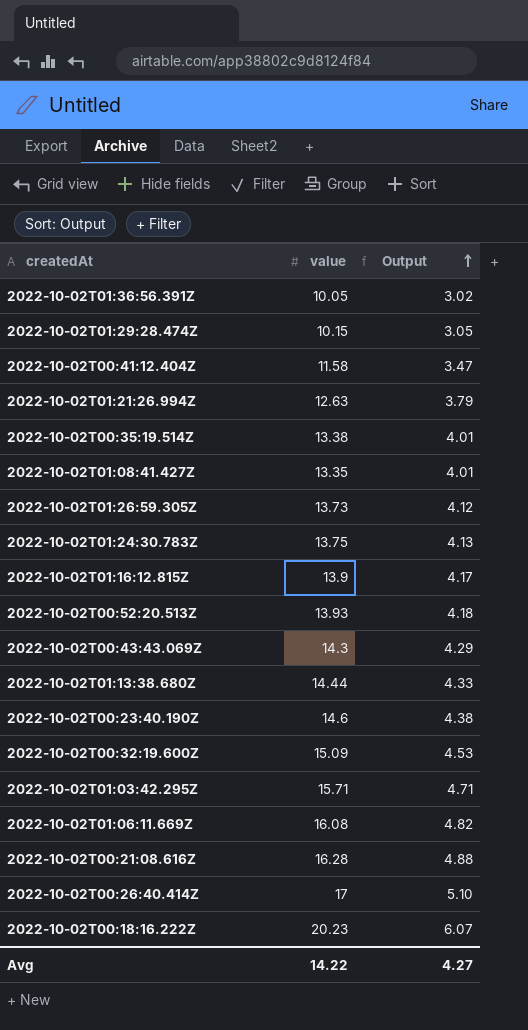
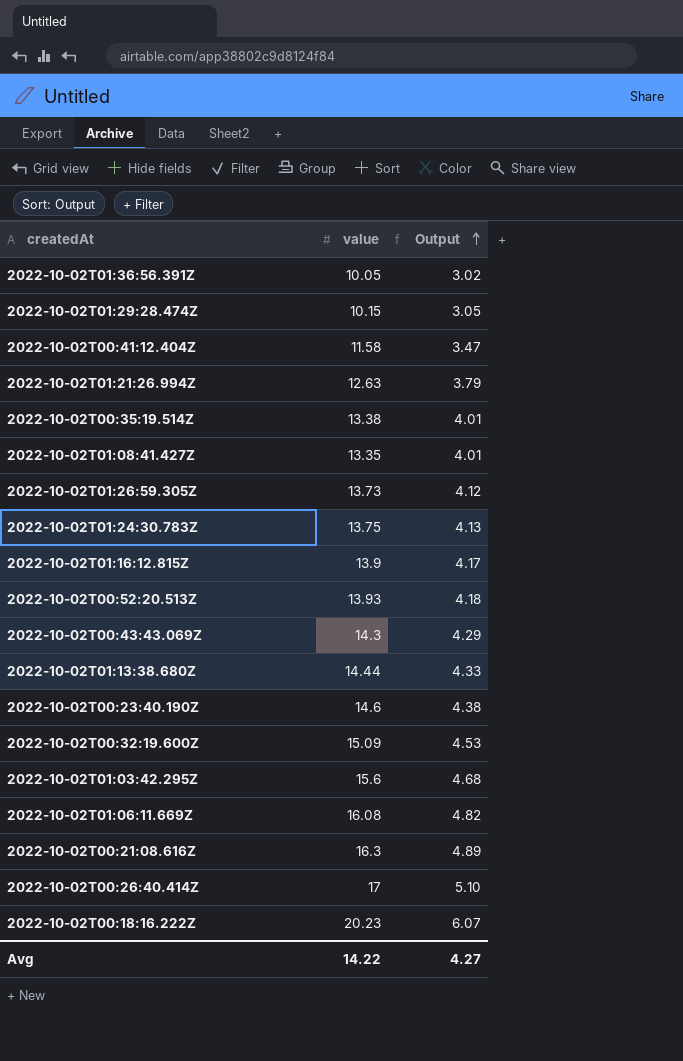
2022-10-02T01:03:42.295Z | value: 15.71 -> 15.6
2022-10-02T01:03:42.295Z | Output: 4.71 -> 4.68
2022-10-02T00:21:08.616Z | value: 16.28 -> 16.3
2022-10-02T00:21:08.616Z | Output: 4.88 -> 4.89

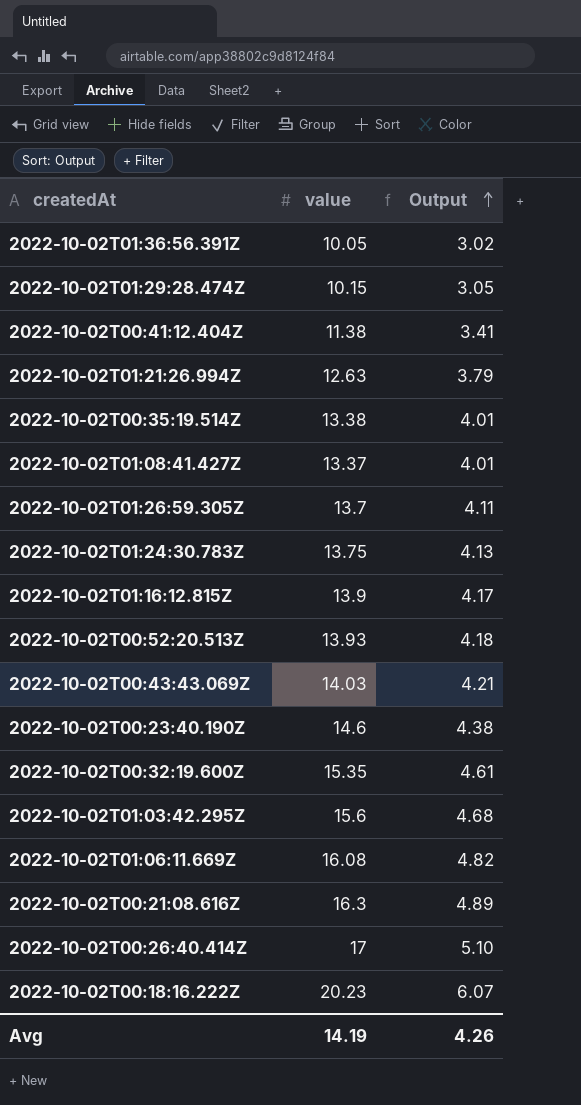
row 2022-10-02T01:13:38.680Z: 14.44 | 4.33 -> none
2022-10-02T00:41:12.404Z | value: 11.58 -> 11.38
2022-10-02T00:41:12.404Z | Output: 3.47 -> 3.41
2022-10-02T01:08:41.427Z | value: 13.35 -> 13.37
2022-10-02T01:26:59.305Z | value: 13.73 -> 13.7
2022-10-02T01:26:59.305Z | Output: 4.12 -> 4.11
2022-10-02T00:43:43.069Z | value: 14.3 -> 14.03
2022-10-02T00:43:43.069Z | Output: 4.29 -> 4.21
2022-10-02T00:32:19.600Z | value: 15.09 -> 15.35
2022-10-02T00:32:19.600Z | Output: 4.53 -> 4.61
Avg | value: 14.22 -> 14.19
Avg | Output: 4.27 -> 4.26

